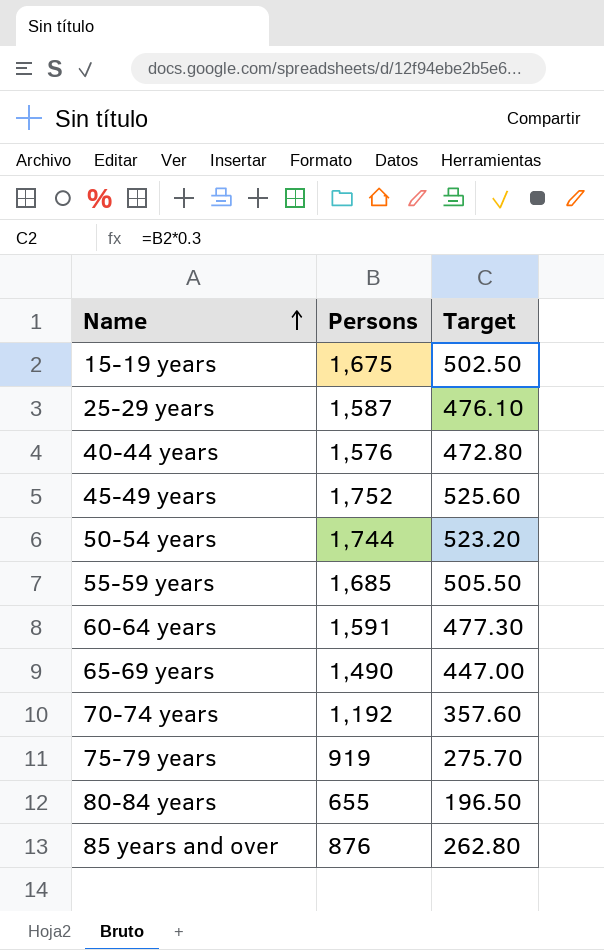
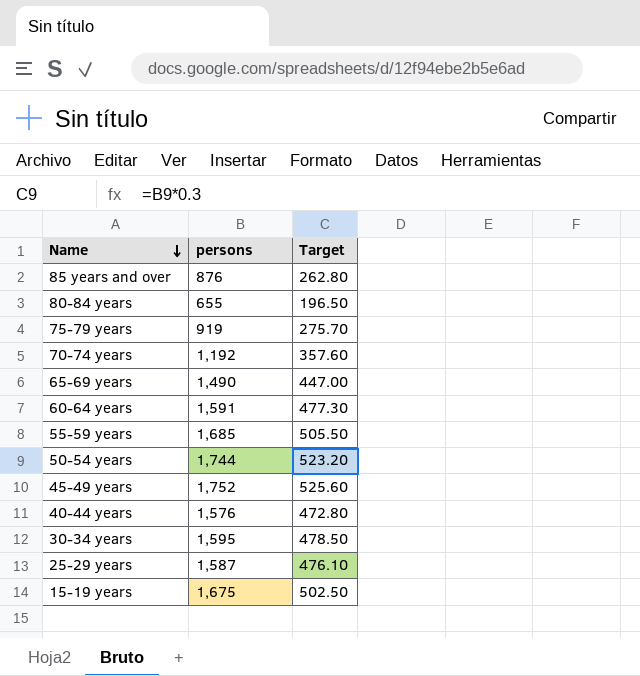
row order: Name ascending -> Name descending
column name: Persons -> persons
row 30-34 years: none -> 1,595 | 478.50

